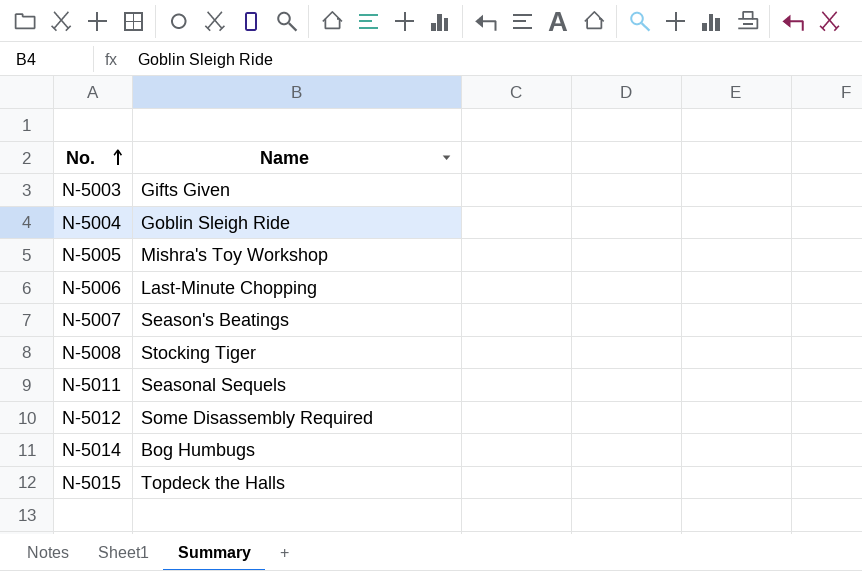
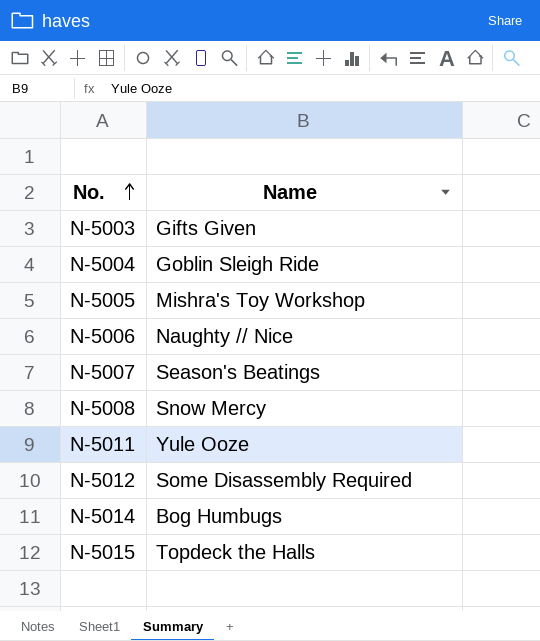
N-5006 | Name: Last-Minute Chopping -> Naughty // Nice
N-5008 | Name: Stocking Tiger -> Snow Mercy
N-5011 | Name: Seasonal Sequels -> Yule Ooze

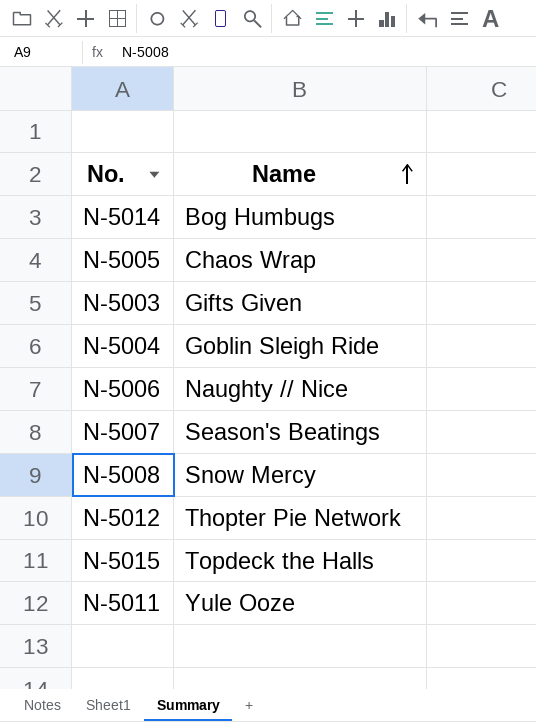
row order: No. ascending -> Name ascending
N-5005 | Name: Mishra's Toy Workshop -> Chaos Wrap
N-5012 | Name: Some Disassembly Required -> Thopter Pie Network

